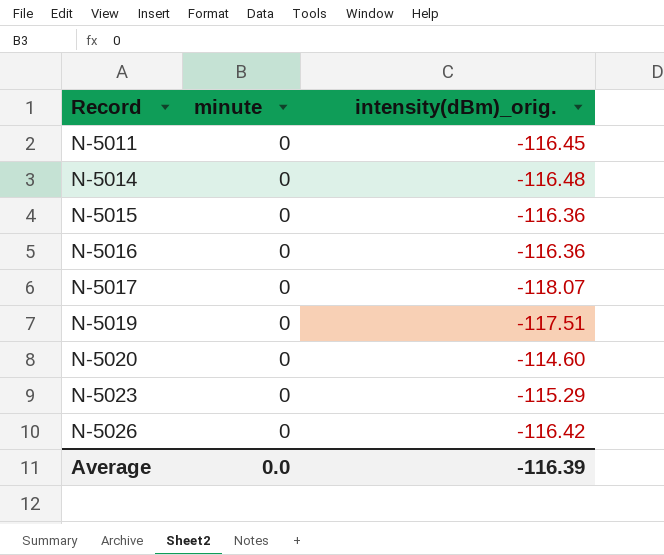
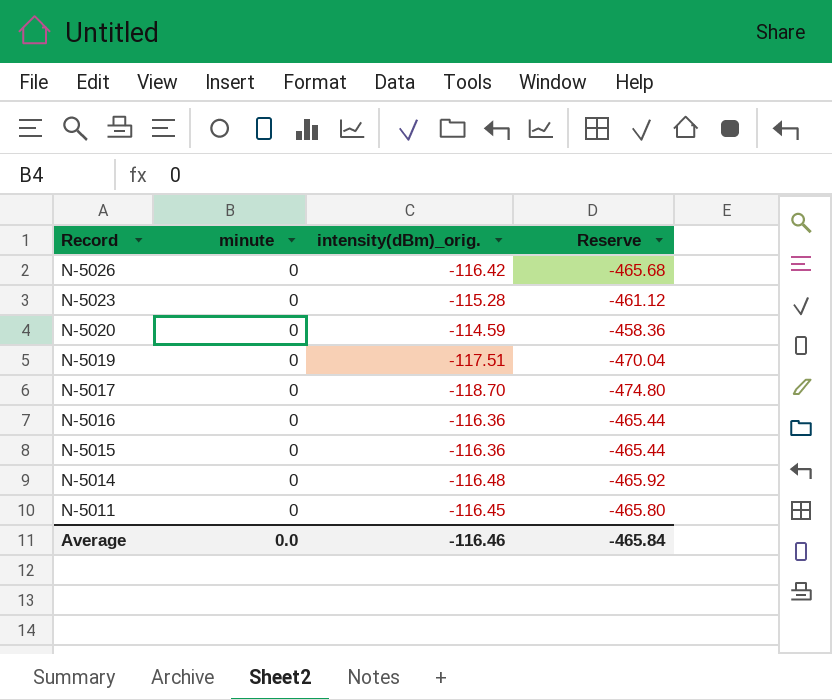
row order: Record ascending -> Record descending
column Reserve | formula: none -> [intensity(dBm)_orig.] * 4
N-5023 | intensity(dBm)_orig.: -115.29 -> -115.28
N-5020 | intensity(dBm)_orig.: -114.60 -> -114.59
N-5017 | intensity(dBm)_orig.: -118.07 -> -118.70
Average | intensity(dBm)_orig.: -116.39 -> -116.46

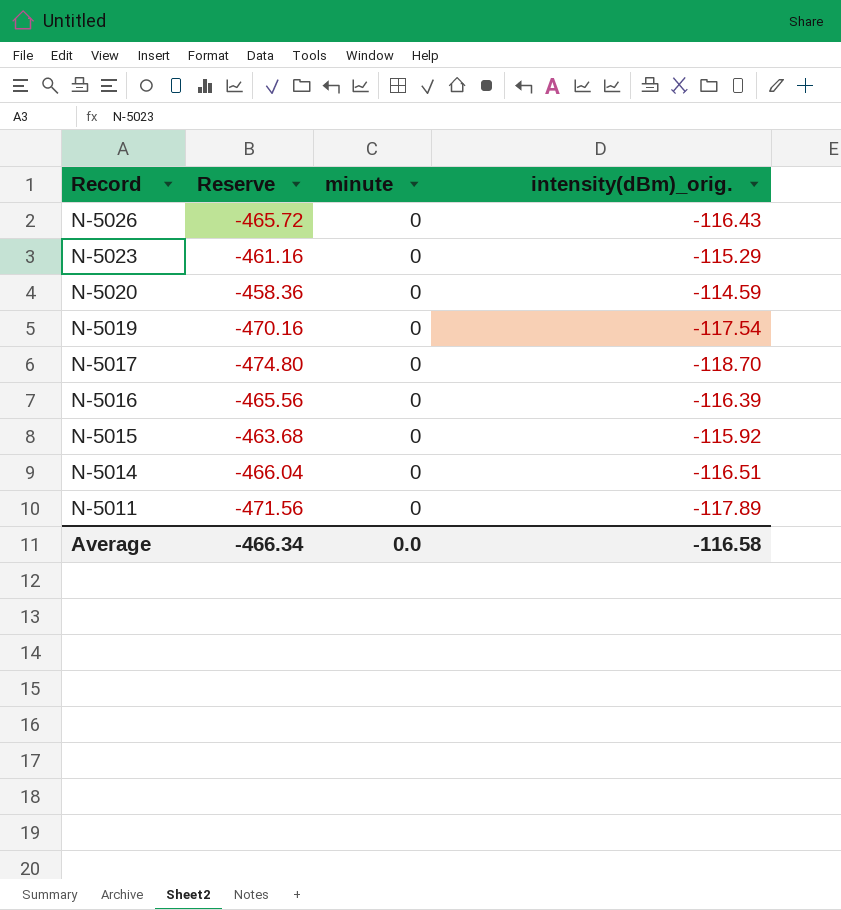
column Reserve | position: 4 -> 2
N-5026 | Reserve: -465.68 -> -465.72
N-5026 | intensity(dBm)_orig.: -116.42 -> -116.43
N-5023 | Reserve: -461.12 -> -461.16
N-5023 | intensity(dBm)_orig.: -115.28 -> -115.29
N-5019 | Reserve: -470.04 -> -470.16
N-5019 | intensity(dBm)_orig.: -117.51 -> -117.54
N-5016 | Reserve: -465.44 -> -465.56
N-5016 | intensity(dBm)_orig.: -116.36 -> -116.39
N-5015 | Reserve: -465.44 -> -463.68
N-5015 | intensity(dBm)_orig.: -116.36 -> -115.92
N-5014 | Reserve: -465.92 -> -466.04
N-5014 | intensity(dBm)_orig.: -116.48 -> -116.51
N-5011 | Reserve: -465.80 -> -471.56
N-5011 | intensity(dBm)_orig.: -116.45 -> -117.89
Average | Reserve: -465.84 -> -466.34
Average | intensity(dBm)_orig.: -116.46 -> -116.58

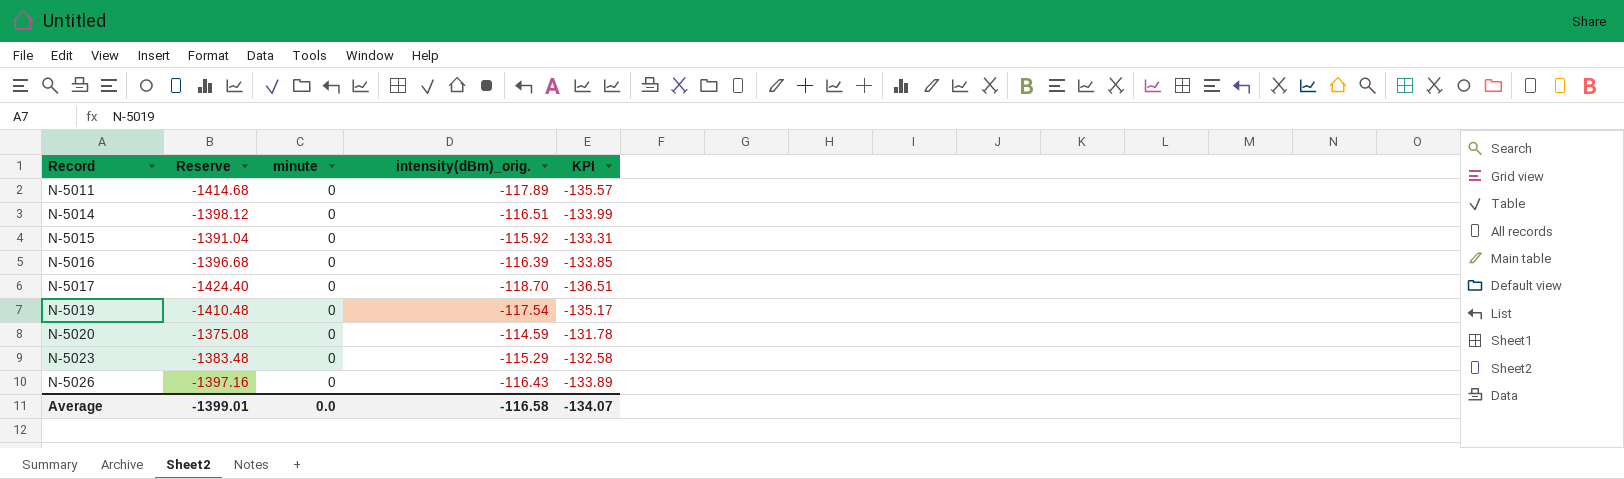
row order: Record descending -> Record ascending
column Reserve | formula: [intensity(dBm)_orig.] * 4 -> [intensity(dBm)_orig.] * 12
column KPI | formula: none -> [intensity(dBm)_orig.] * 1.15
Average | Reserve: -466.34 -> -1399.01

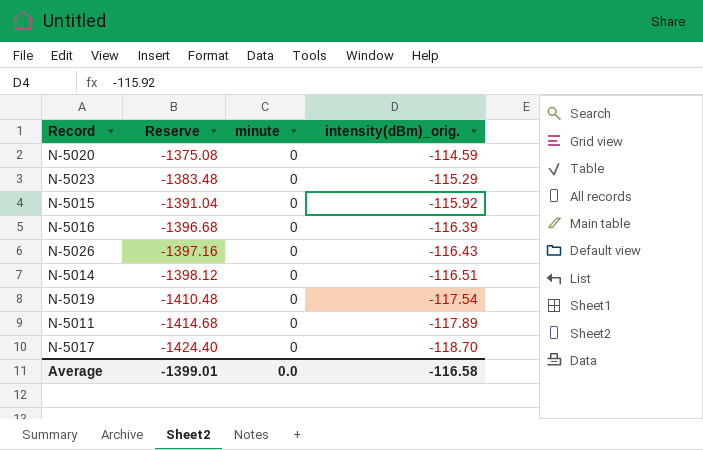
row order: Record ascending -> Reserve descending
column KPI | formula: [intensity(dBm)_orig.] * 1.15 -> none

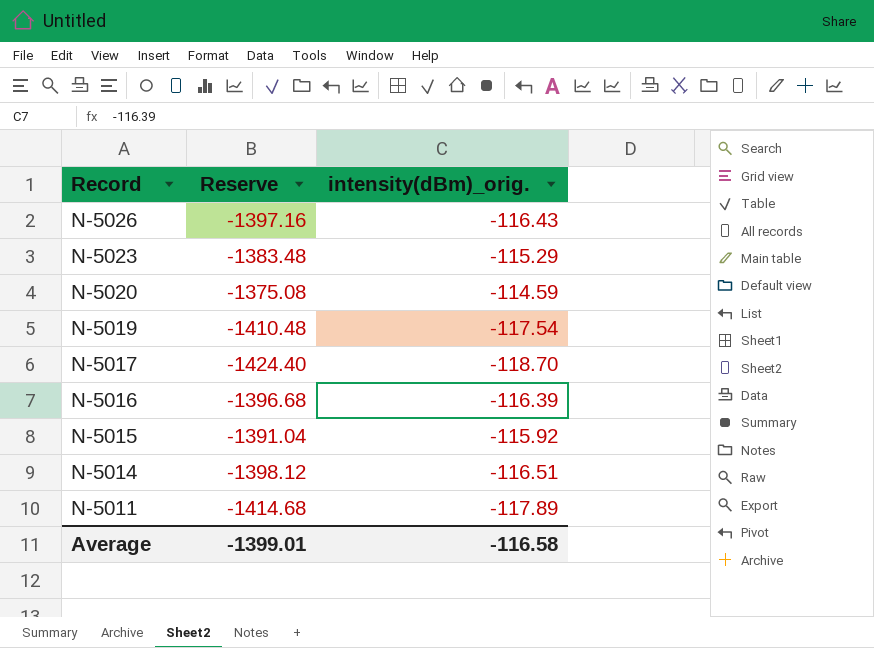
row order: Reserve descending -> Record descending
column minute | position: 3 -> none

